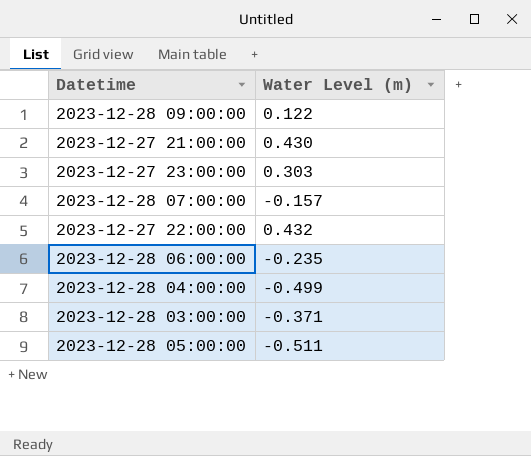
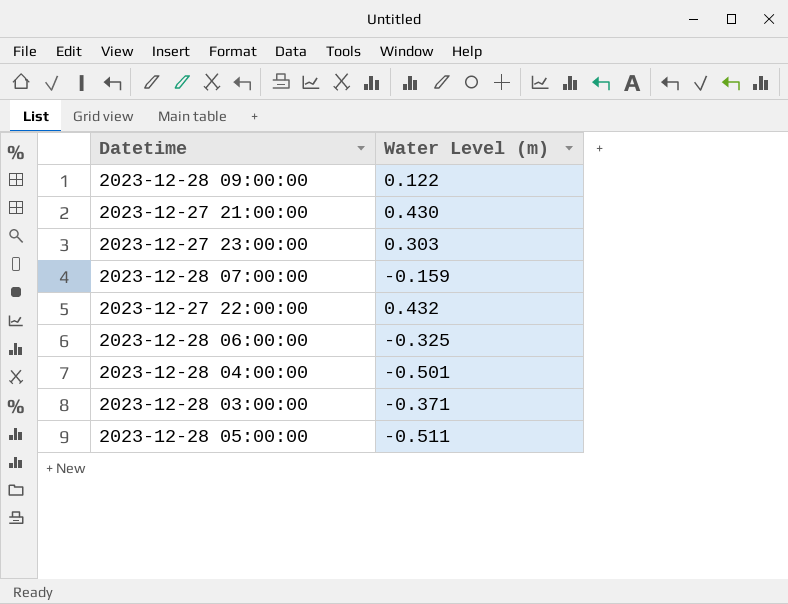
2023-12-28 07:00:00 | Water Level (m): -0.157 -> -0.159
2023-12-28 06:00:00 | Water Level (m): -0.235 -> -0.325
2023-12-28 04:00:00 | Water Level (m): -0.499 -> -0.501

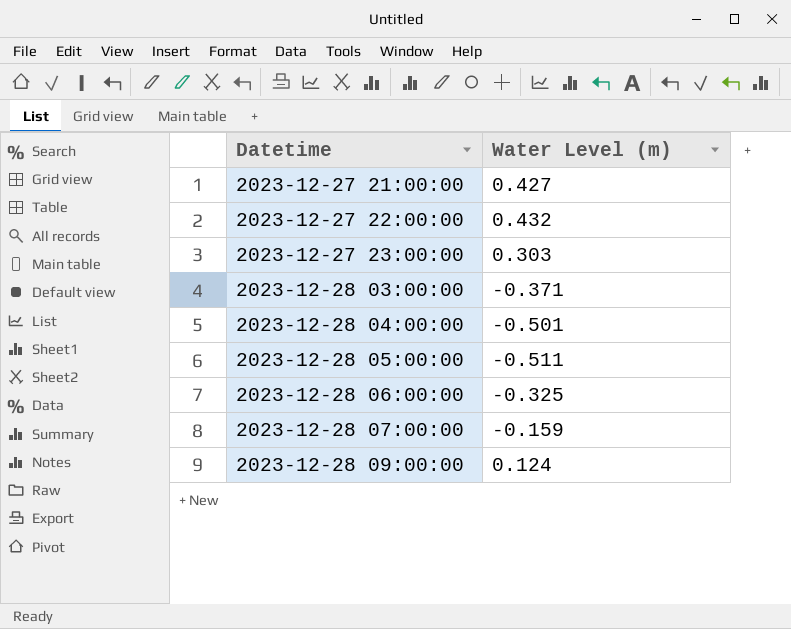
row order: none -> Datetime ascending
2023-12-27 21:00:00 | Water Level (m): 0.430 -> 0.427
2023-12-28 09:00:00 | Water Level (m): 0.122 -> 0.124

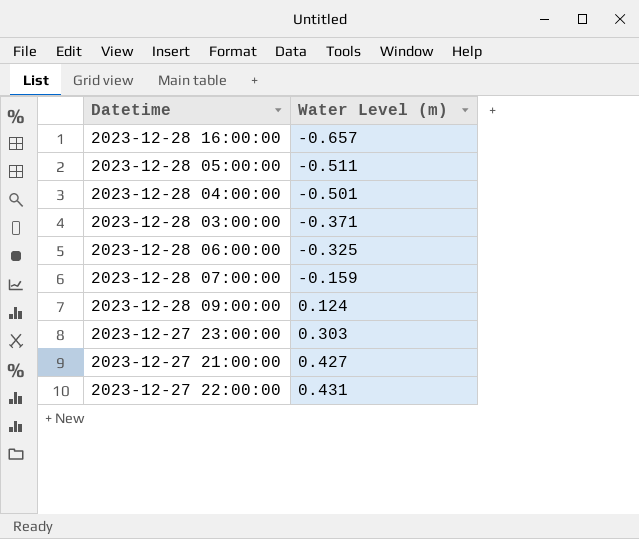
row order: Datetime ascending -> Water Level (m) ascending
row 2023-12-28 16:00:00: none -> -0.657
2023-12-27 22:00:00 | Water Level (m): 0.432 -> 0.431

